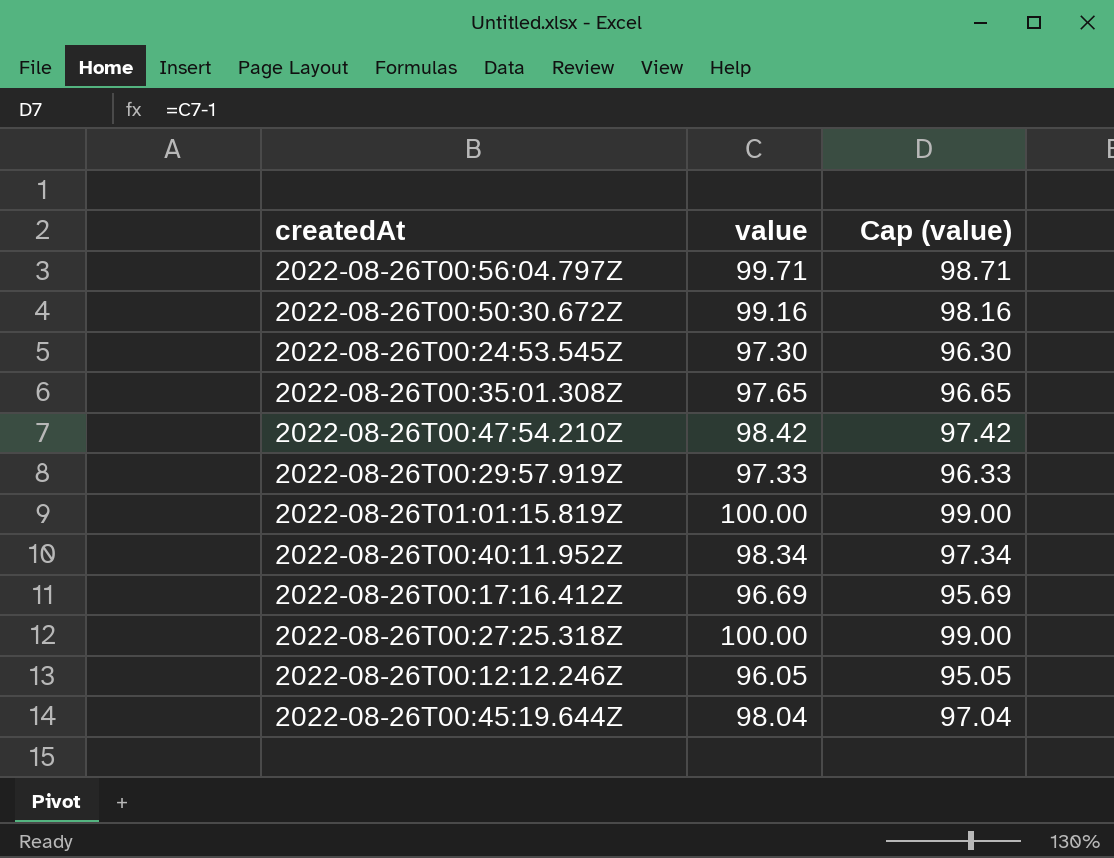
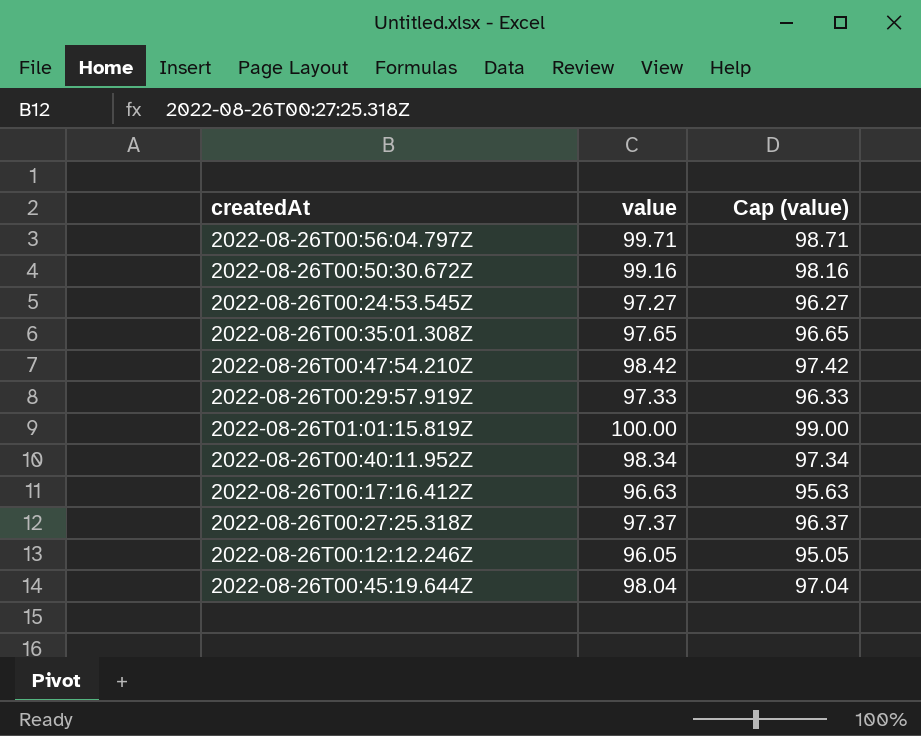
2022-08-26T00:24:53.545Z | value: 97.30 -> 97.27
2022-08-26T00:24:53.545Z | Cap (value): 96.30 -> 96.27
2022-08-26T00:17:16.412Z | value: 96.69 -> 96.63
2022-08-26T00:17:16.412Z | Cap (value): 95.69 -> 95.63
2022-08-26T00:27:25.318Z | value: 100.00 -> 97.37
2022-08-26T00:27:25.318Z | Cap (value): 99.00 -> 96.37

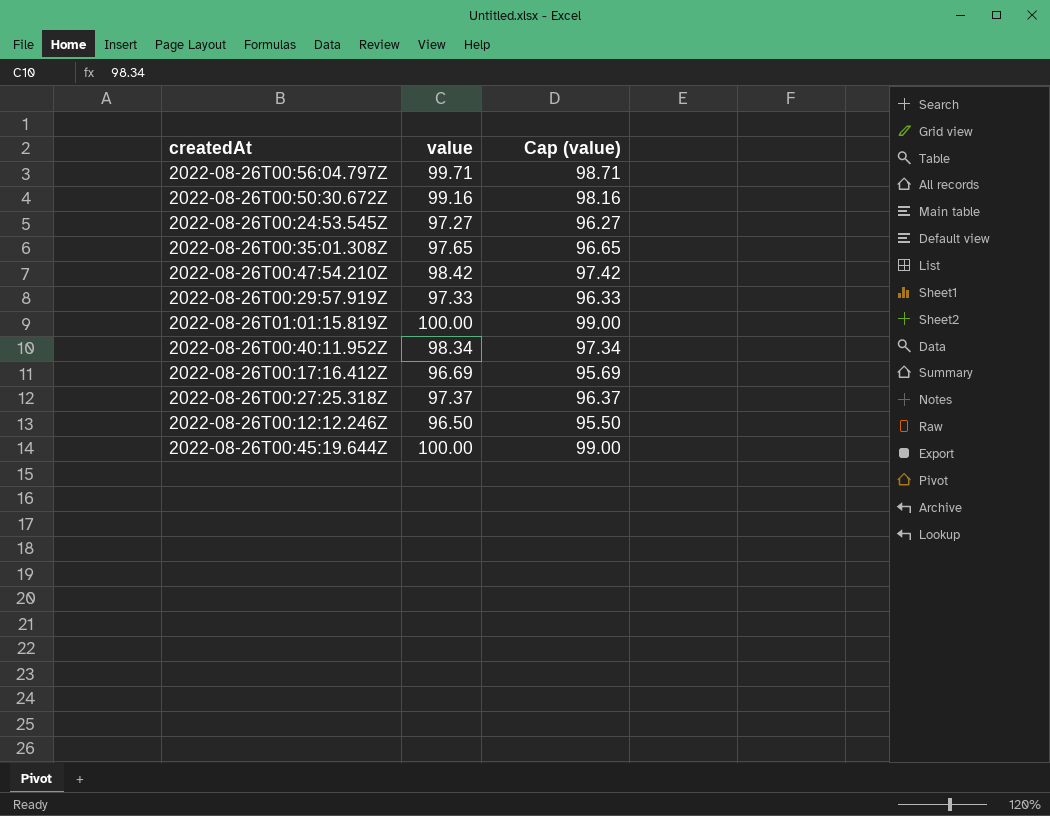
2022-08-26T00:17:16.412Z | value: 96.63 -> 96.69
2022-08-26T00:17:16.412Z | Cap (value): 95.63 -> 95.69
2022-08-26T00:12:12.246Z | value: 96.05 -> 96.50
2022-08-26T00:12:12.246Z | Cap (value): 95.05 -> 95.50
2022-08-26T00:45:19.644Z | value: 98.04 -> 100.00
2022-08-26T00:45:19.644Z | Cap (value): 97.04 -> 99.00

